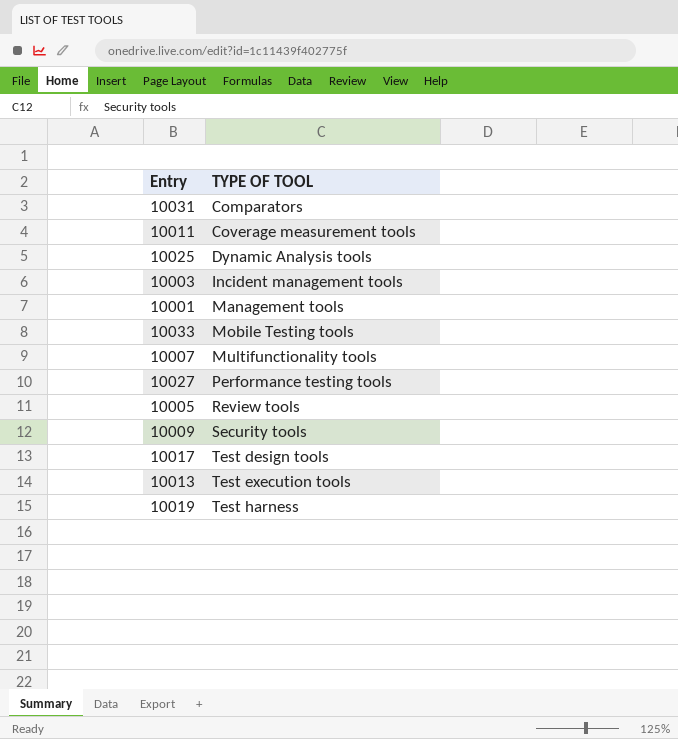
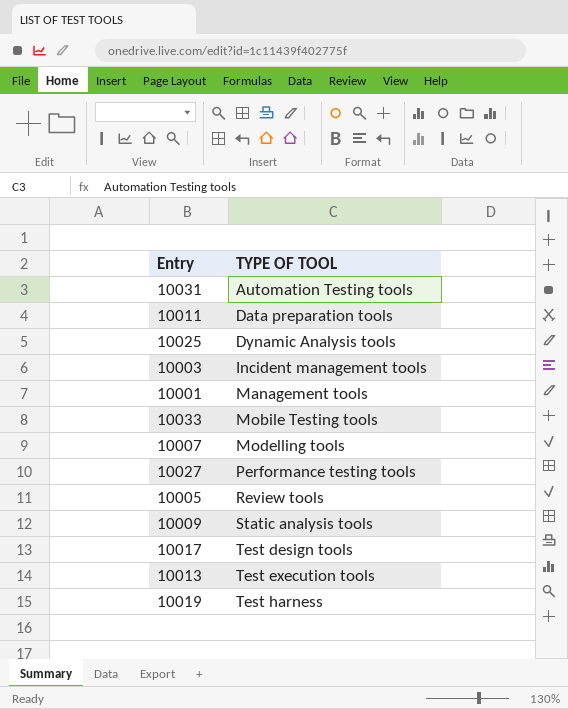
10031 | TYPE OF TOOL: Comparators -> Automation Testing tools
10011 | TYPE OF TOOL: Coverage measurement tools -> Data preparation tools
10007 | TYPE OF TOOL: Multifunctionality tools -> Modelling tools
10009 | TYPE OF TOOL: Security tools -> Static analysis tools

